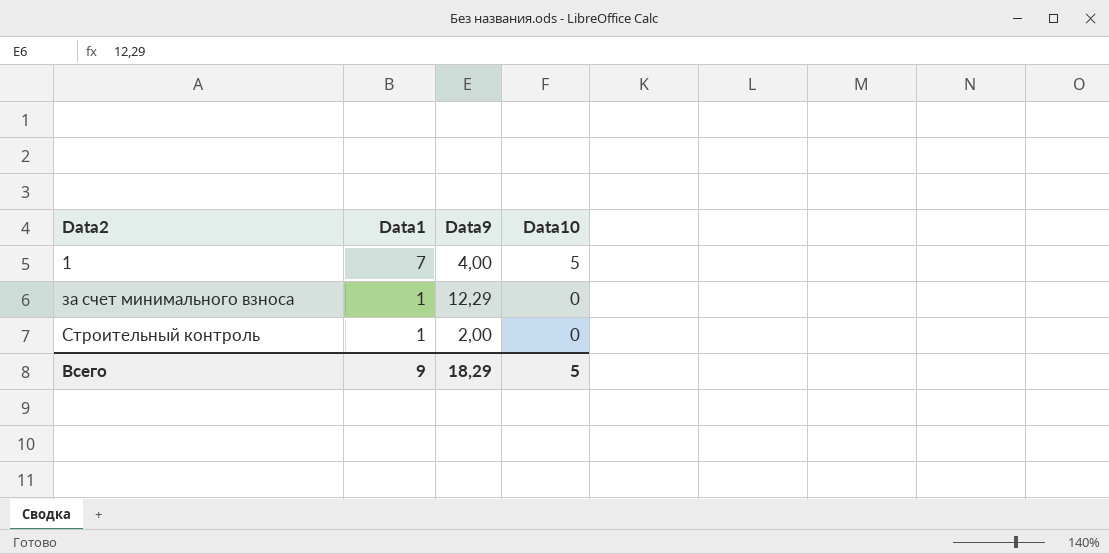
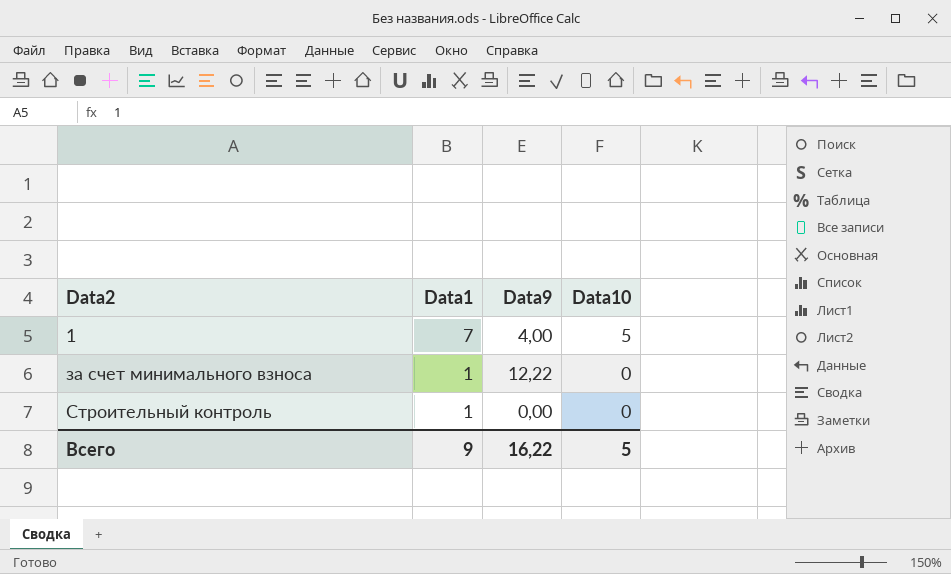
за счет минимального взноса | Data9: 12,29 -> 12,22
Строительный контроль | Data9: 2,00 -> 0,00
Всего | Data9: 18,29 -> 16,22

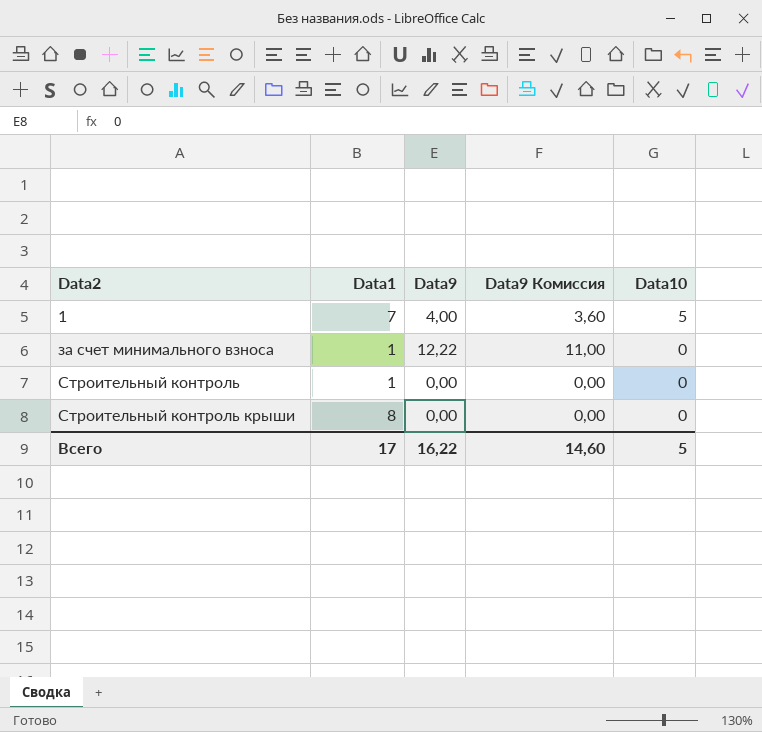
column Data9 Комиссия | formula: none -> [Data9] * 0,9
row Строительный контроль крыши: none -> 8 | 0,00 | 0,00 | 0
Всего | Data1: 9 -> 17

